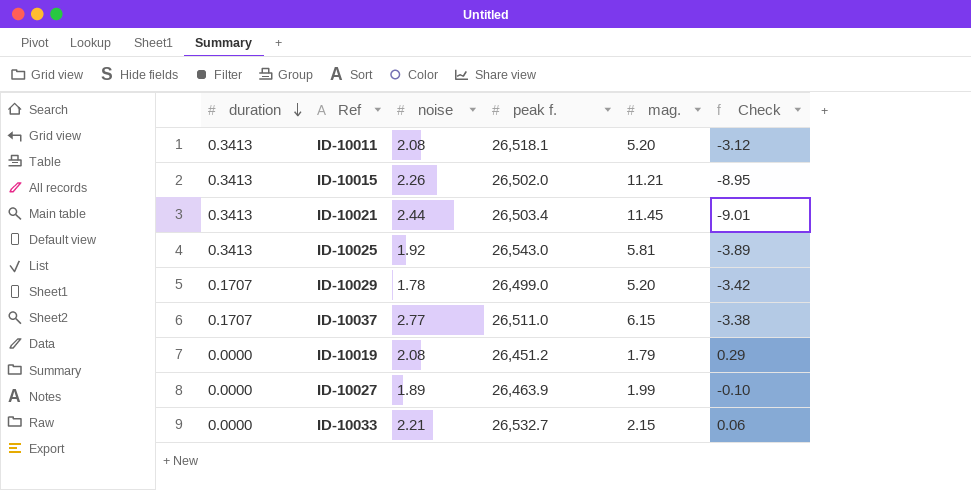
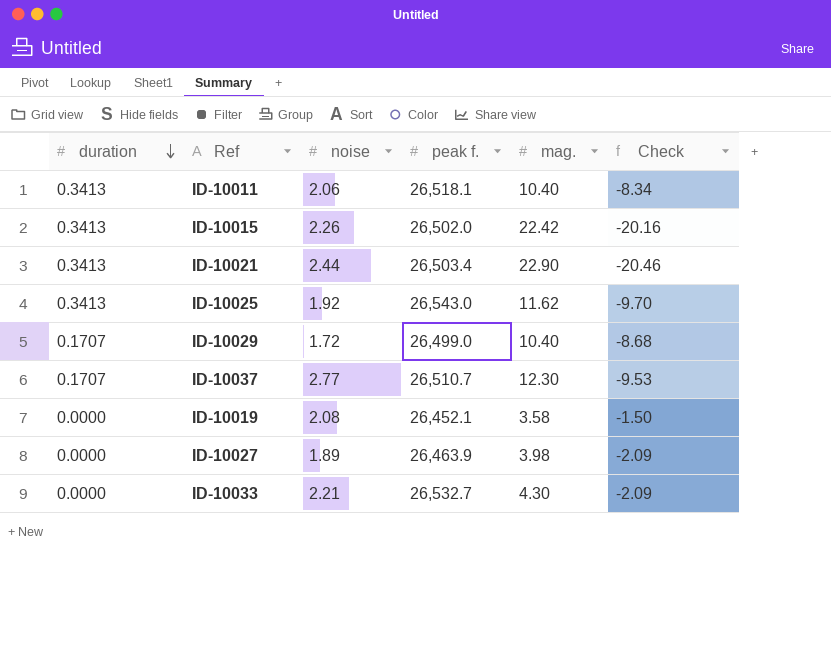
ID-10011 | noise: 2.08 -> 2.06
ID-10011 | mag.: 5.20 -> 10.40
ID-10011 | Check: -3.12 -> -8.34
ID-10015 | mag.: 11.21 -> 22.42
ID-10015 | Check: -8.95 -> -20.16
ID-10021 | mag.: 11.45 -> 22.90
ID-10021 | Check: -9.01 -> -20.46
ID-10025 | mag.: 5.81 -> 11.62
ID-10025 | Check: -3.89 -> -9.70
ID-10029 | noise: 1.78 -> 1.72
ID-10029 | mag.: 5.20 -> 10.40
ID-10029 | Check: -3.42 -> -8.68
ID-10037 | peak f.: 26,511.0 -> 26,510.7
ID-10037 | mag.: 6.15 -> 12.30
ID-10037 | Check: -3.38 -> -9.53
ID-10019 | peak f.: 26,451.2 -> 26,452.1
ID-10019 | mag.: 1.79 -> 3.58
ID-10019 | Check: 0.29 -> -1.50
ID-10027 | mag.: 1.99 -> 3.98
ID-10027 | Check: -0.10 -> -2.09
ID-10033 | mag.: 2.15 -> 4.30
ID-10033 | Check: 0.06 -> -2.09

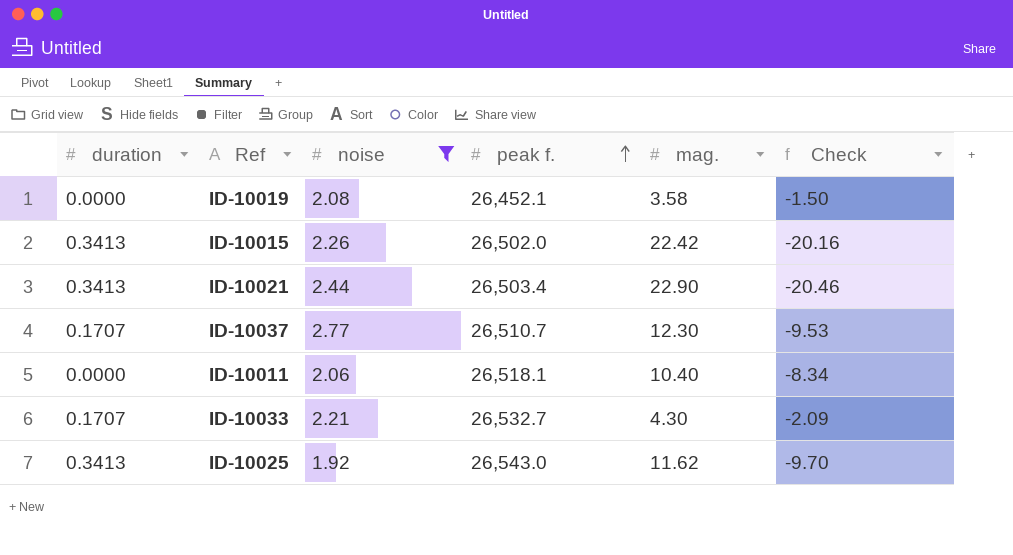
filter: none -> noise >= 1.92
row order: duration descending -> peak f. ascending
ID-10011 | duration: 0.3413 -> 0.0000
ID-10033 | duration: 0.0000 -> 0.1707

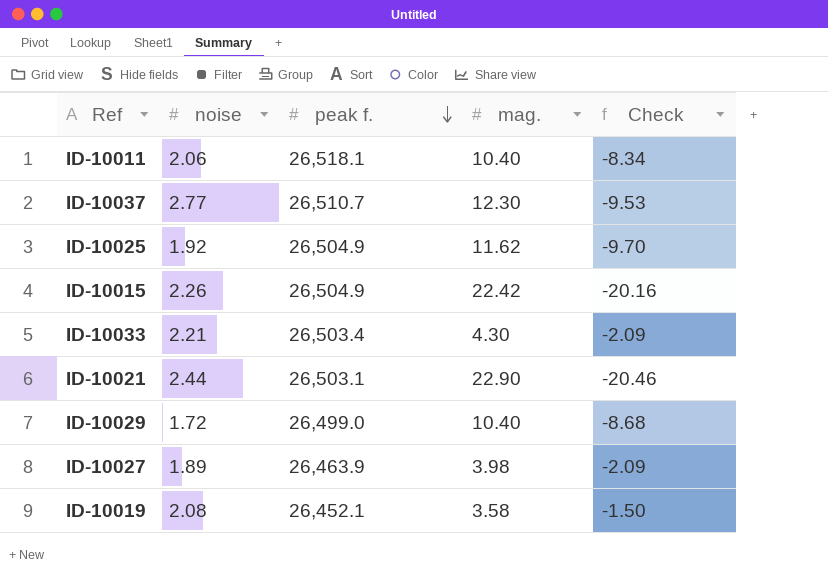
filter: noise >= 1.92 -> none
row order: peak f. ascending -> peak f. descending
column duration | position: 1 -> none
ID-10025 | peak f.: 26,543.0 -> 26,504.9
ID-10015 | peak f.: 26,502.0 -> 26,504.9
ID-10033 | peak f.: 26,532.7 -> 26,503.4
ID-10021 | peak f.: 26,503.4 -> 26,503.1

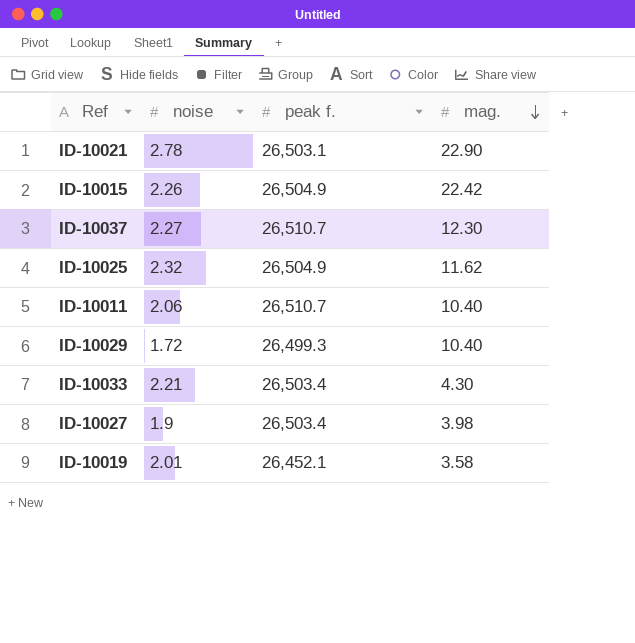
row order: peak f. descending -> mag. descending
column Check | formula: [noise] - [mag.] -> none
ID-10021 | noise: 2.44 -> 2.78
ID-10037 | noise: 2.77 -> 2.27
ID-10025 | noise: 1.92 -> 2.32
ID-10011 | peak f.: 26,518.1 -> 26,510.7
ID-10029 | peak f.: 26,499.0 -> 26,499.3
ID-10027 | noise: 1.89 -> 1.9
ID-10027 | peak f.: 26,463.9 -> 26,503.4
ID-10019 | noise: 2.08 -> 2.01

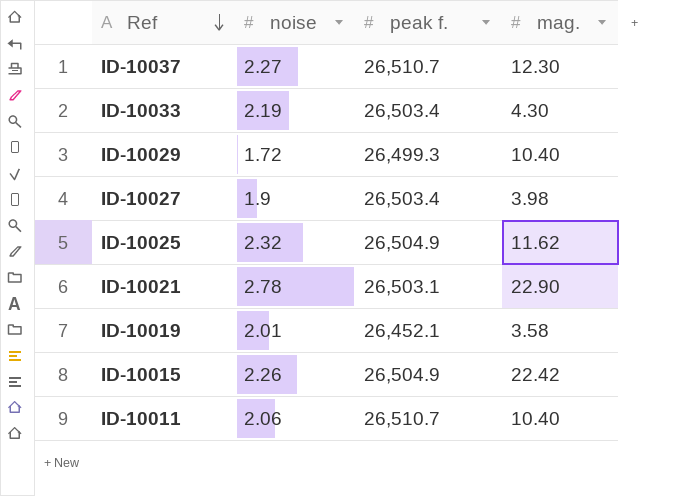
row order: mag. descending -> Ref descending
ID-10033 | noise: 2.21 -> 2.19

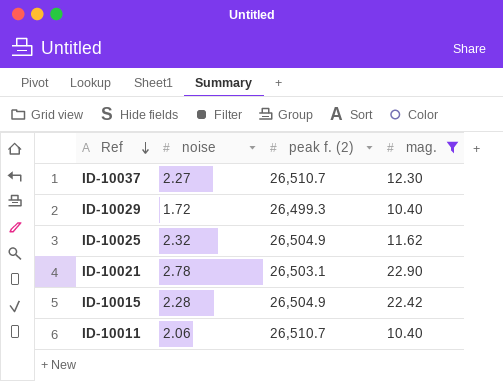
filter: none -> mag. >= 10.40
column name: peak f. -> peak f. (2)
ID-10015 | noise: 2.26 -> 2.28

